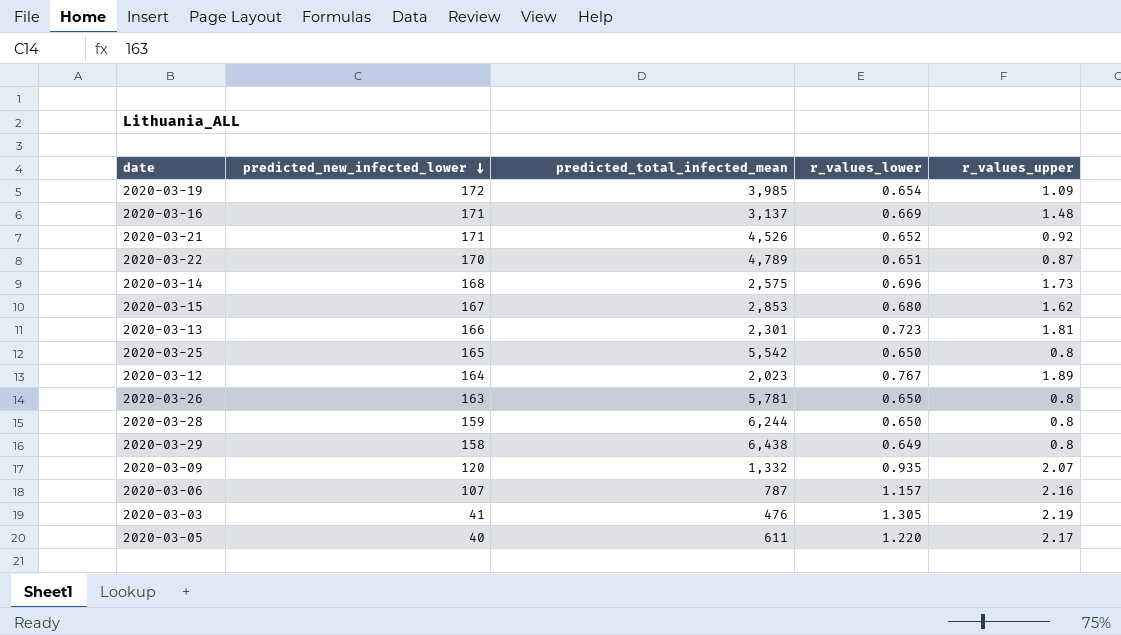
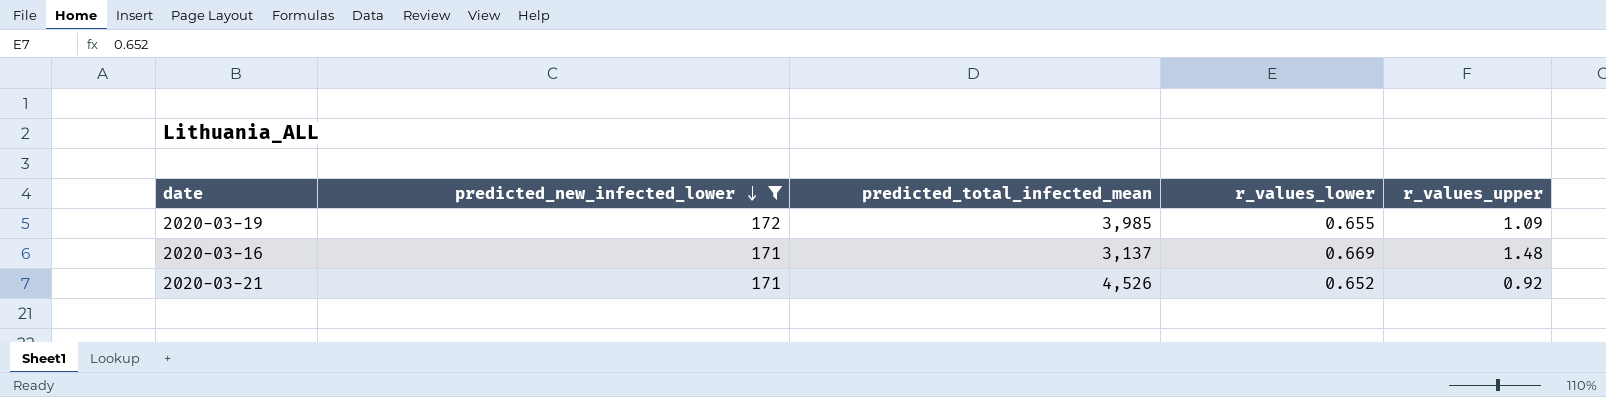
filter: none -> predicted_new_infected_lower >= 171
2020-03-19 | r_values_lower: 0.654 -> 0.655

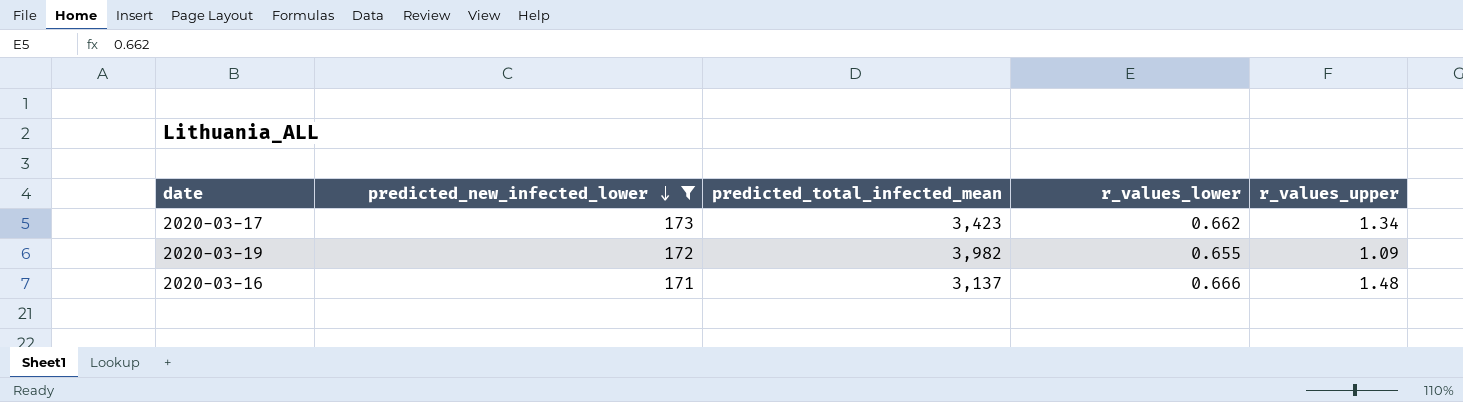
row 2020-03-21: 171 | 4,526 | 0.652 | 0.92 -> none
row 2020-03-17: none -> 173 | 3,423 | 0.662 | 1.34
2020-03-19 | predicted_total_infected_mean: 3,985 -> 3,982
2020-03-16 | r_values_lower: 0.669 -> 0.666

